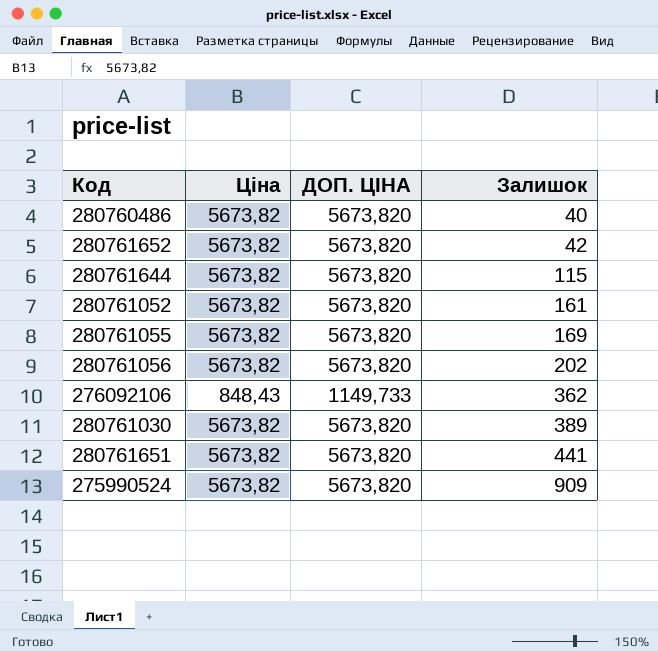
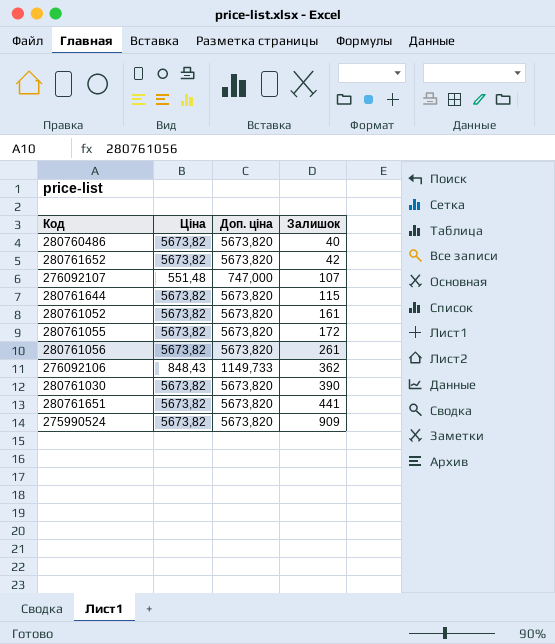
column name: ДОП. ЦІНА -> Доп. ціна
row 276092107: none -> 551,48 | 747,000 | 107
280761055 | Залишок: 169 -> 172
280761056 | Залишок: 202 -> 261
280761030 | Залишок: 389 -> 390

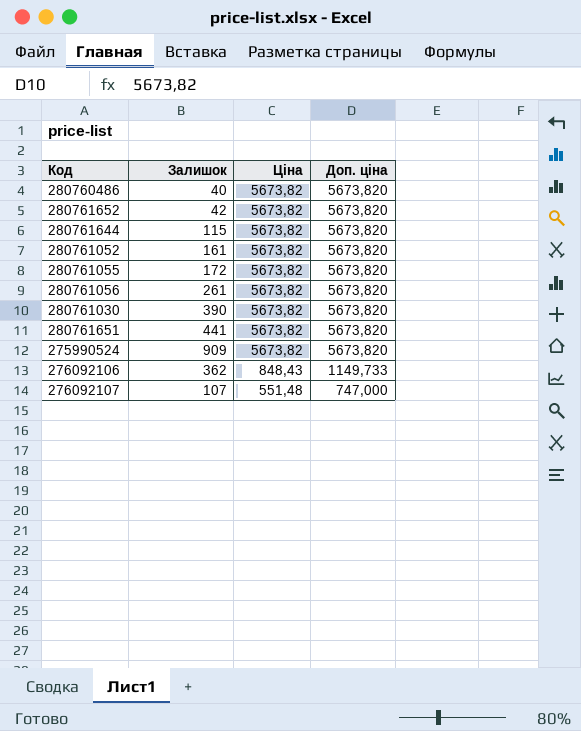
row order: Залишок ascending -> Ціна descending
column Залишок | position: 4 -> 2

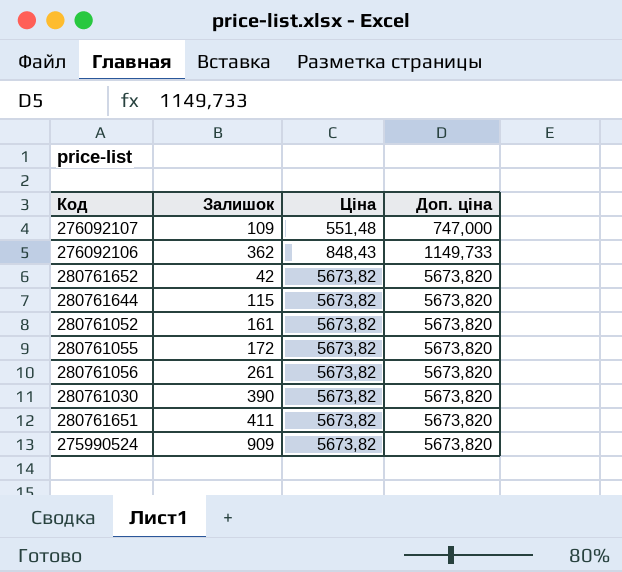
row order: Ціна descending -> Ціна ascending
row 280760486: 40 | 5673,82 | 5673,820 -> none
276092107 | Залишок: 107 -> 109
280761651 | Залишок: 441 -> 411

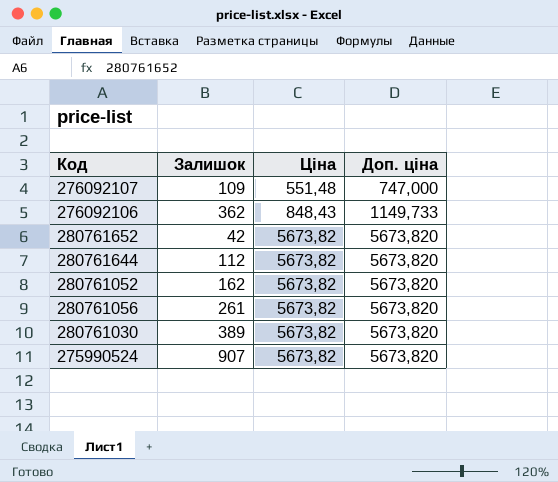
row 280761055: 172 | 5673,82 | 5673,820 -> none
row 280761651: 411 | 5673,82 | 5673,820 -> none
280761644 | Залишок: 115 -> 112
280761052 | Залишок: 161 -> 162
280761030 | Залишок: 390 -> 389
275990524 | Залишок: 909 -> 907

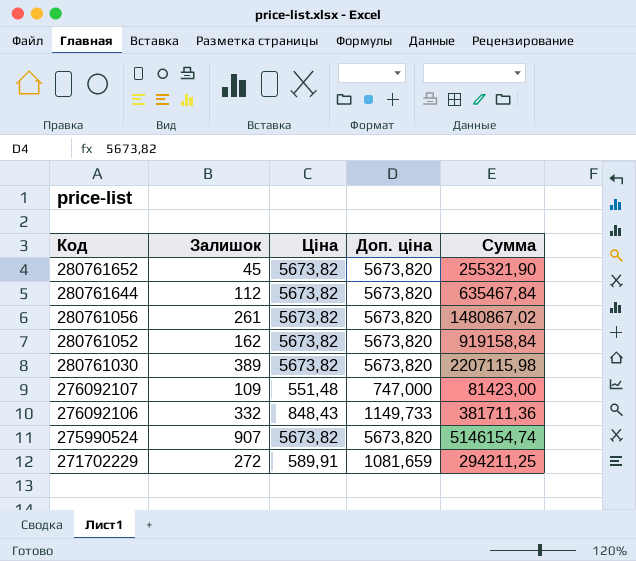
row order: Ціна ascending -> Код descending
column Сумма | formula: none -> [Залишок] * [Доп. ціна]
280761652 | Залишок: 42 -> 45
276092106 | Залишок: 362 -> 332
row 271702229: none -> 272 | 589,91 | 1081,659 | 294211,25

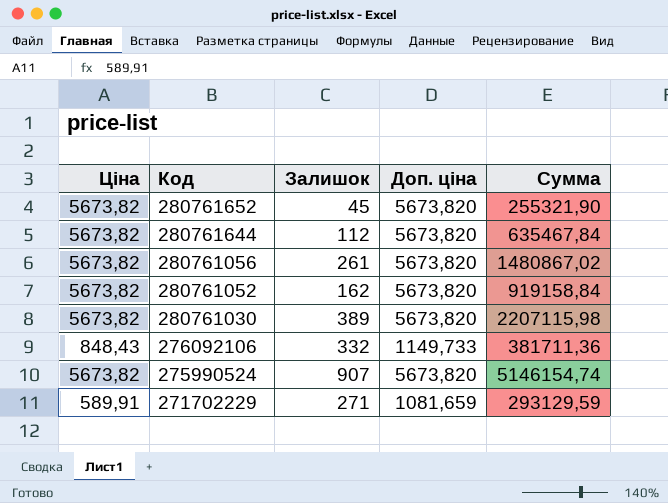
column Ціна | position: 3 -> 1
row 276092107: 109 | 551,48 | 747,000 | 81423,00 -> none
271702229 | Залишок: 272 -> 271
271702229 | Сумма: 294211,25 -> 293129,59

